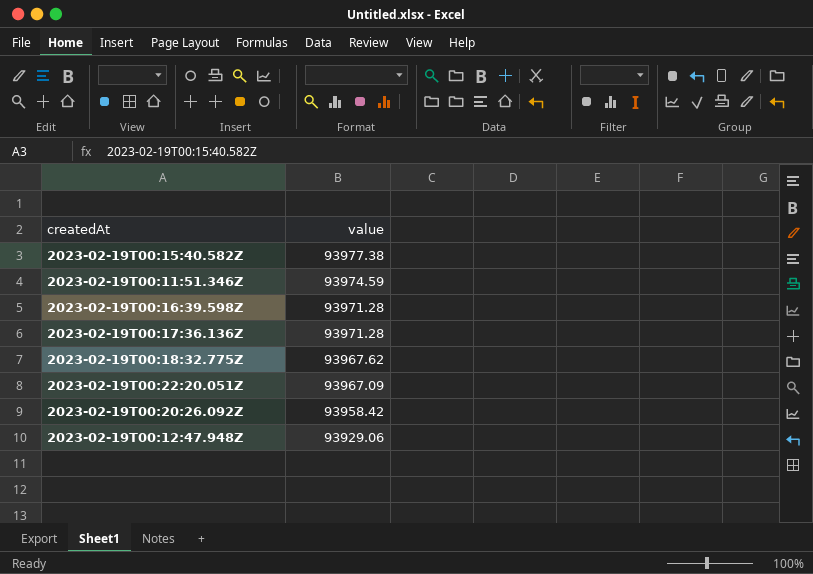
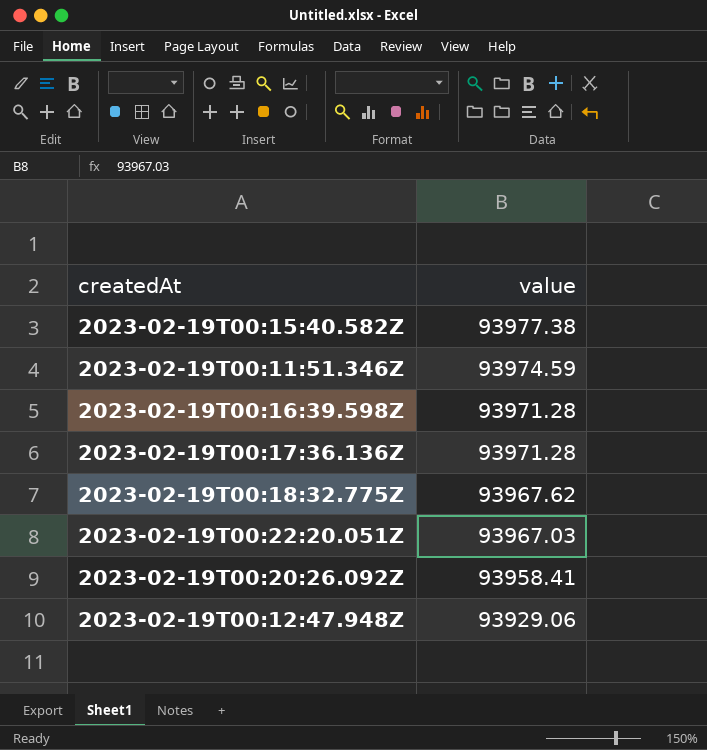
2023-02-19T00:22:20.051Z | value: 93967.09 -> 93967.03
2023-02-19T00:20:26.092Z | value: 93958.42 -> 93958.41

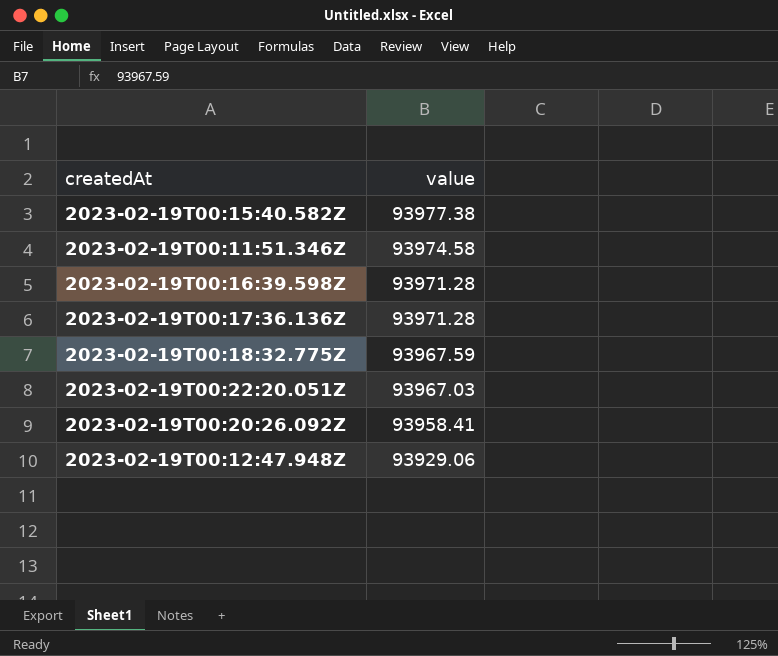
2023-02-19T00:11:51.346Z | value: 93974.59 -> 93974.58
2023-02-19T00:18:32.775Z | value: 93967.62 -> 93967.59

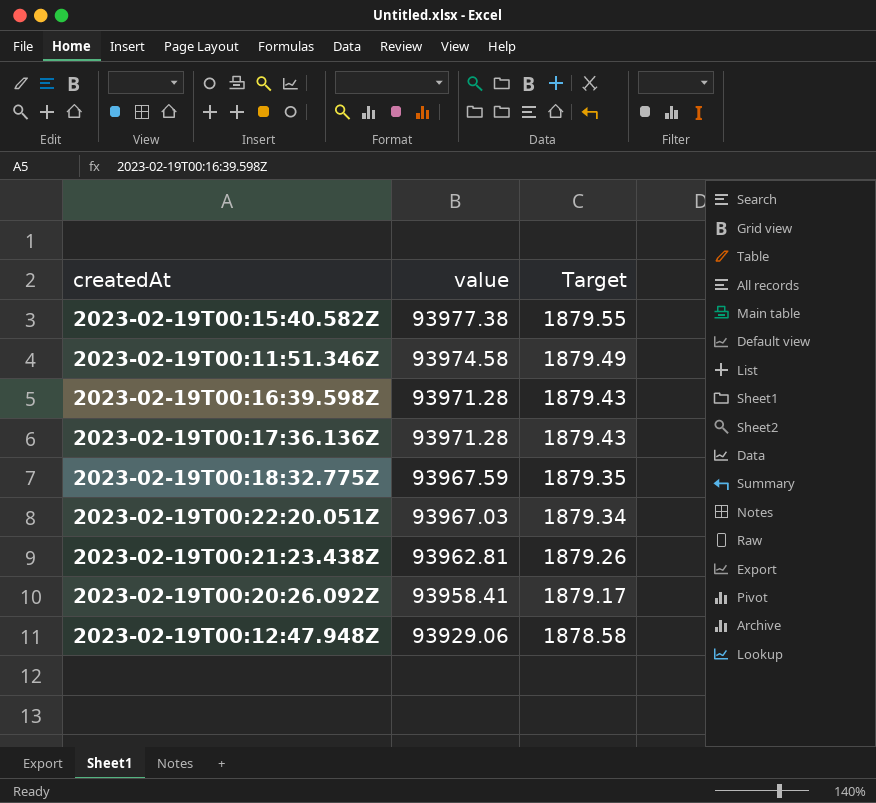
column Target | formula: none -> [value] * 0.02
row 2023-02-19T00:21:23.438Z: none -> 93962.81 | 1879.26

